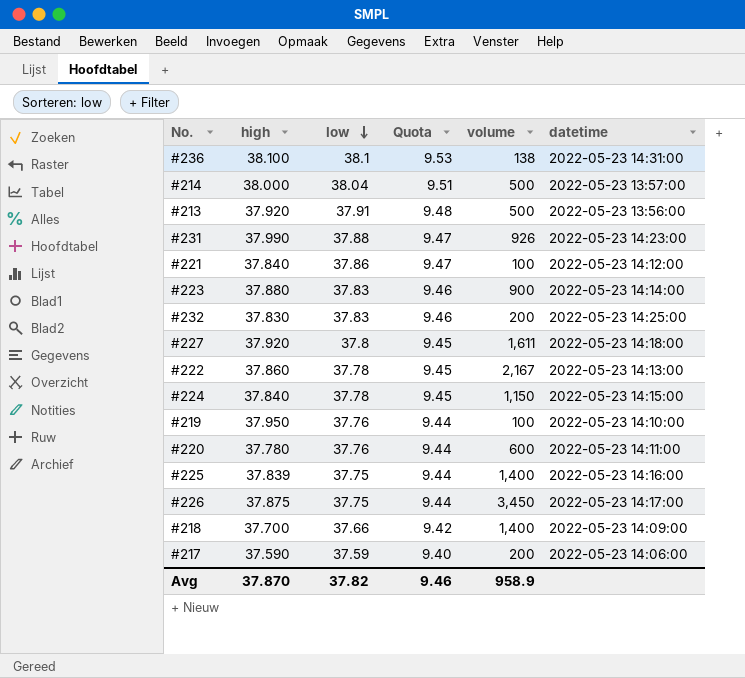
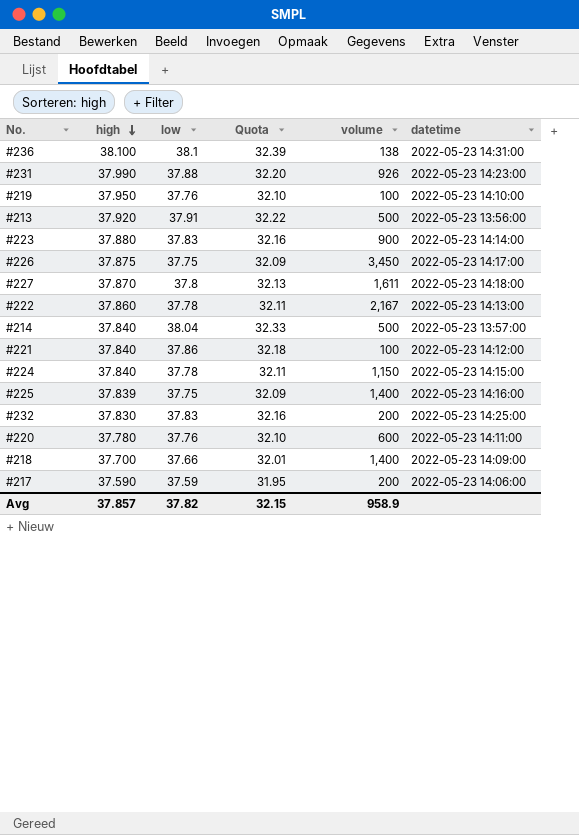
row order: low descending -> high descending
column Quota | formula: [low] * 0.25 -> [low] * 0.85
#227 | high: 37.920 -> 37.870
#214 | high: 38.000 -> 37.840
Avg | high: 37.870 -> 37.857
Avg | Quota: 9.46 -> 32.15

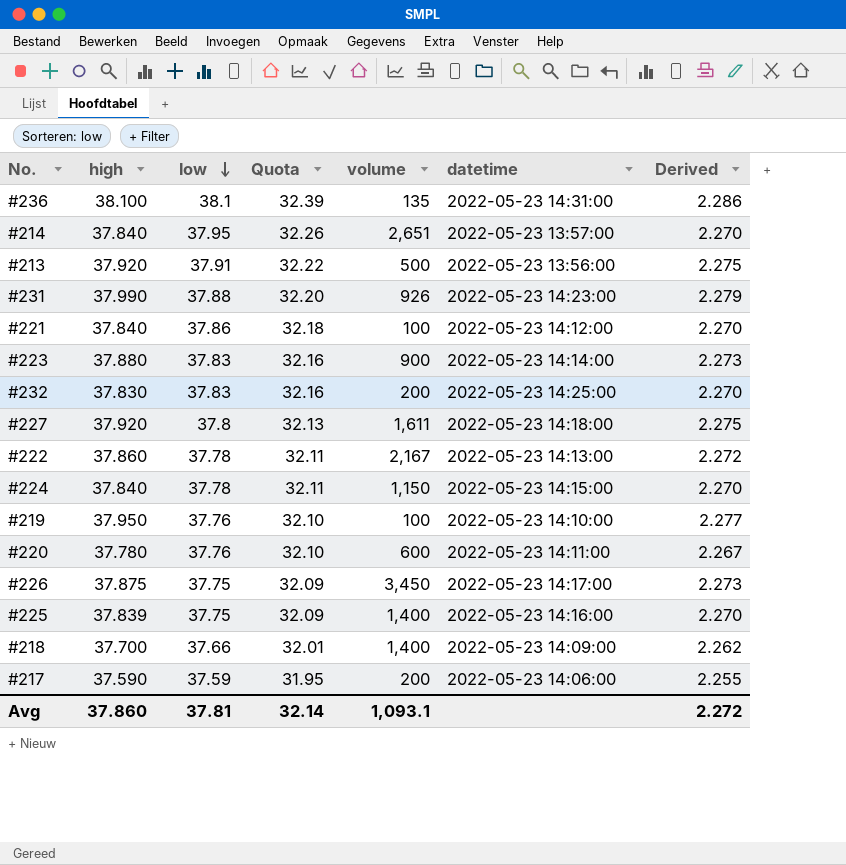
row order: high descending -> low descending
column Derived | formula: none -> [high] * 0.06
#236 | volume: 138 -> 135
#214 | low: 38.04 -> 37.95
#214 | Quota: 32.33 -> 32.26
#214 | volume: 500 -> 2,651
#227 | high: 37.870 -> 37.920
Avg | high: 37.857 -> 37.860
Avg | low: 37.82 -> 37.81
Avg | Quota: 32.15 -> 32.14
Avg | volume: 958.9 -> 1,093.1

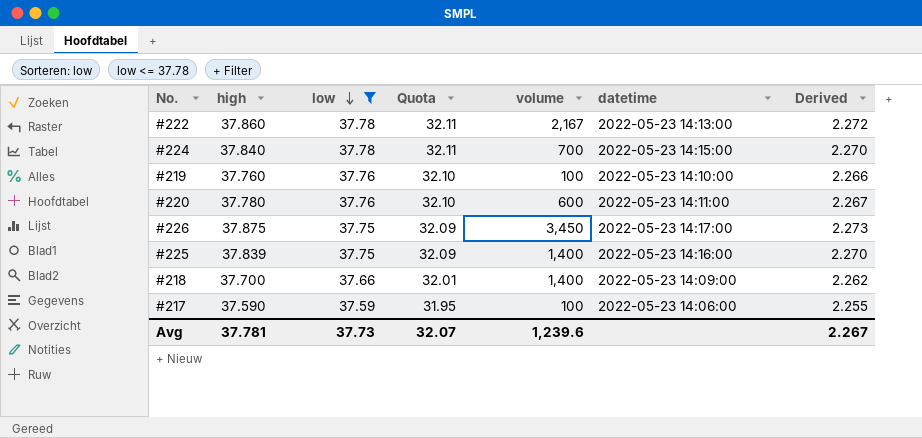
filter: none -> low <= 37.78
#224 | volume: 1,150 -> 700
#219 | high: 37.950 -> 37.760
#219 | Derived: 2.277 -> 2.266
#217 | volume: 200 -> 100
Avg | high: 37.860 -> 37.781
Avg | low: 37.81 -> 37.73
Avg | Quota: 32.14 -> 32.07
Avg | volume: 1,093.1 -> 1,239.6
Avg | Derived: 2.272 -> 2.267

